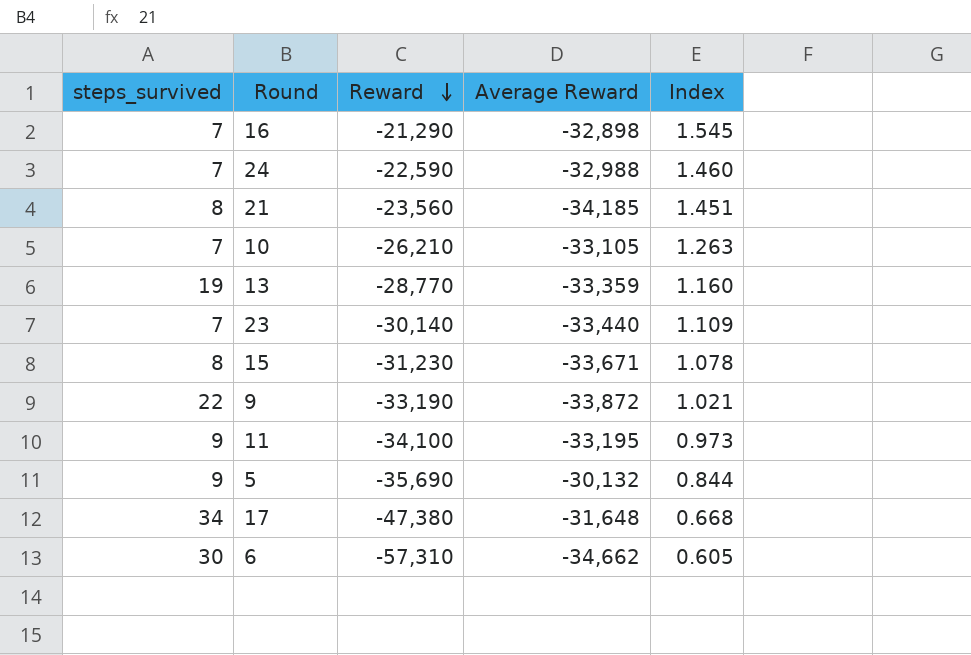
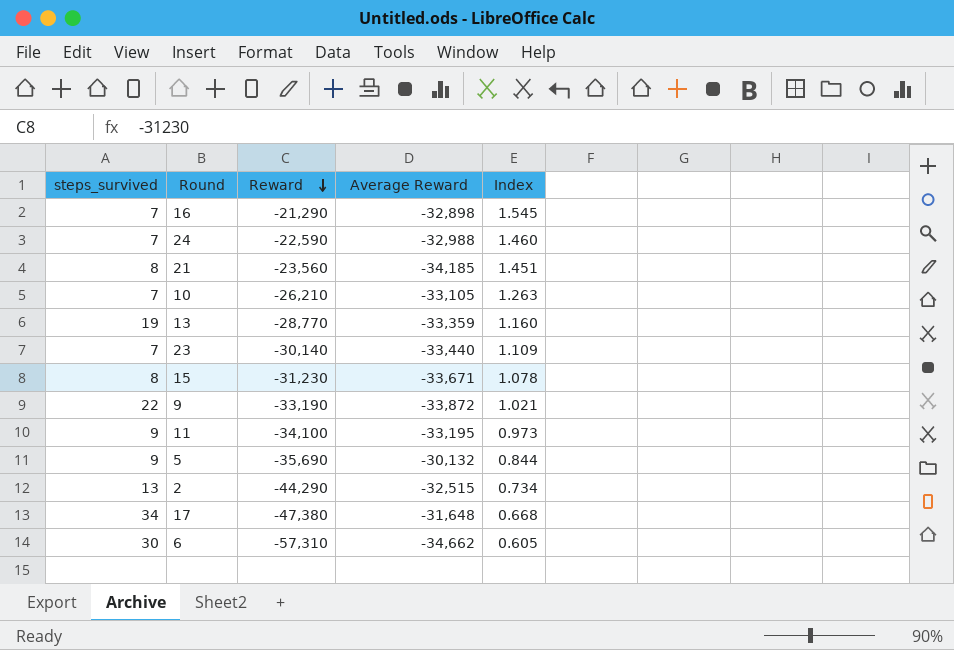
row 2: none -> 13 | -44,290 | -32,515 | 0.734

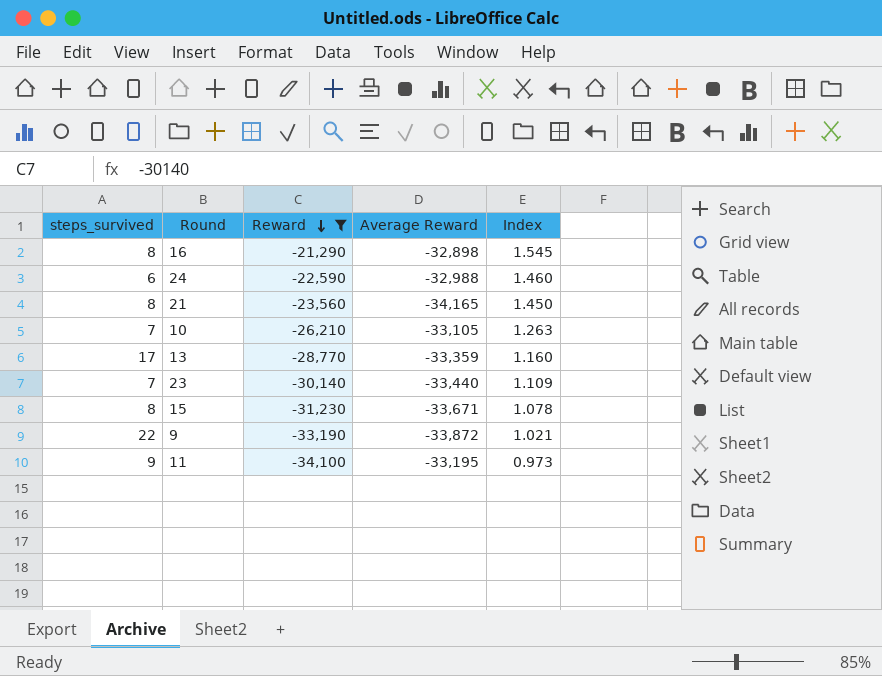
filter: none -> Reward >= -34,100
16 | steps_survived: 7 -> 8
24 | steps_survived: 7 -> 6
21 | Average Reward: -34,185 -> -34,165
21 | Index: 1.451 -> 1.450
13 | steps_survived: 19 -> 17

